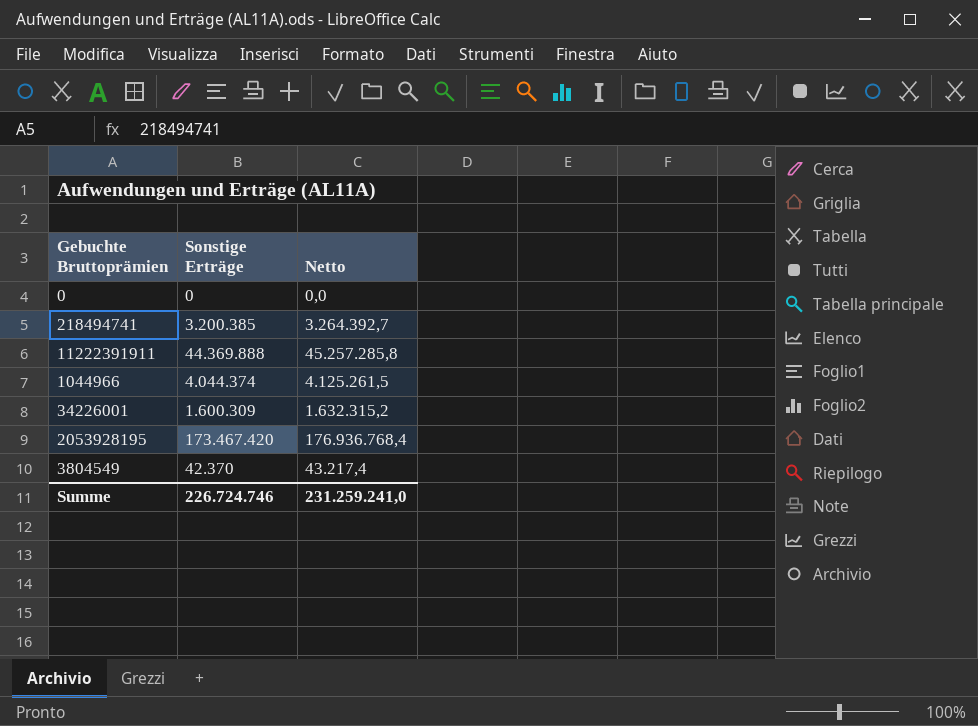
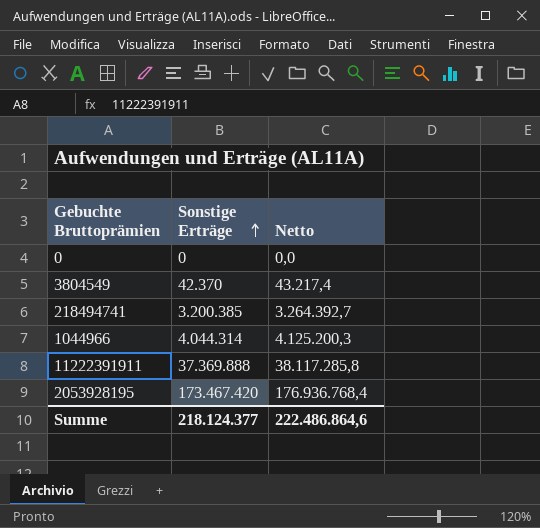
row order: none -> Sonstige Erträge ascending
row 34226001: 1.600.309 | 1.632.315,2 -> none
1044966 | Sonstige Erträge: 4.044.374 -> 4.044.314
1044966 | Netto: 4.125.261,5 -> 4.125.200,3
11222391911 | Sonstige Erträge: 44.369.888 -> 37.369.888
11222391911 | Netto: 45.257.285,8 -> 38.117.285,8
Summe | Sonstige Erträge: 226.724.746 -> 218.124.377
Summe | Netto: 231.259.241,0 -> 222.486.864,6

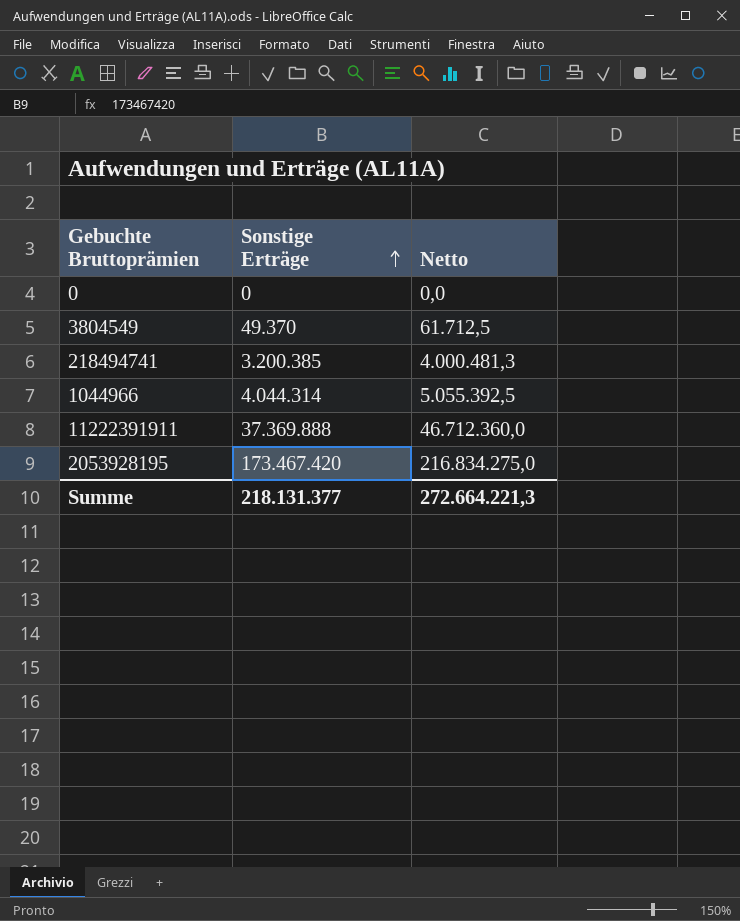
column Netto | formula: [Sonstige Erträge] * 1,02 -> [Sonstige Erträge] * 1,25
3804549 | Sonstige Erträge: 42.370 -> 49.370
Summe | Sonstige Erträge: 218.124.377 -> 218.131.377
Summe | Netto: 222.486.864,6 -> 272.664.221,3

